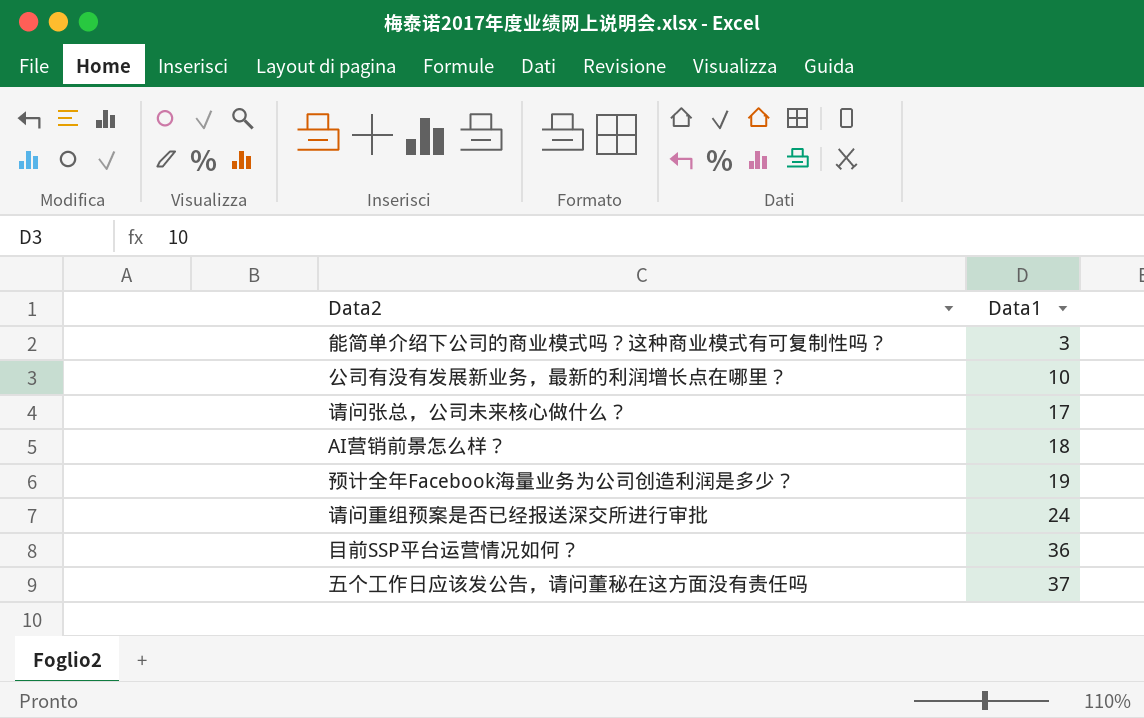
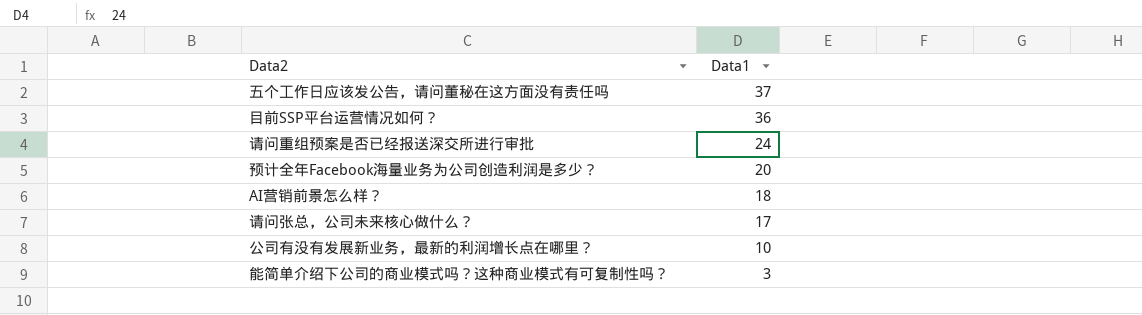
row order: Data1 ascending -> Data1 descending
预计全年Facebook海量业务为公司创造利润是多少？ | Data1: 19 -> 20

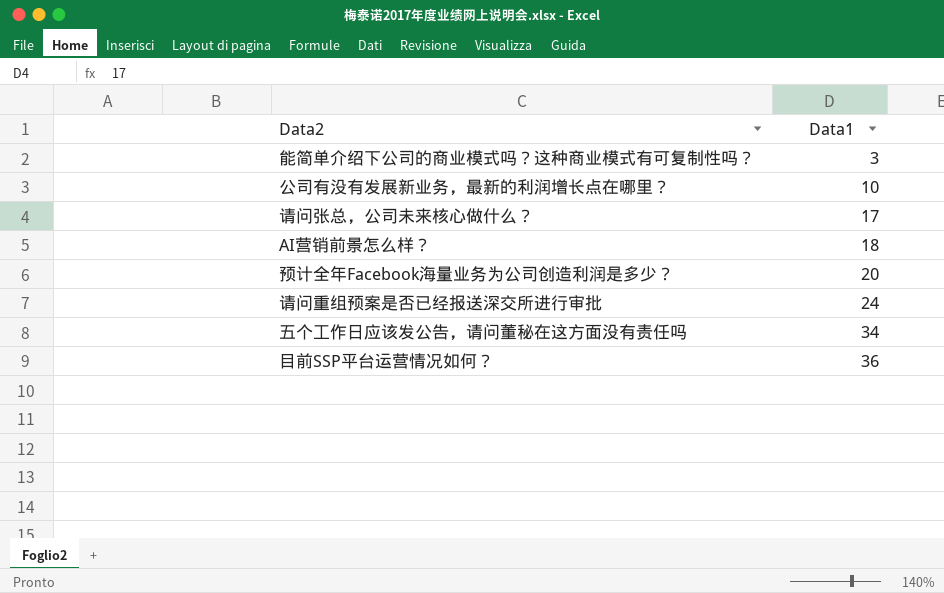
row order: Data1 descending -> Data1 ascending
五个工作日应该发公告，请问董秘在这方面没有责任吗 | Data1: 37 -> 34

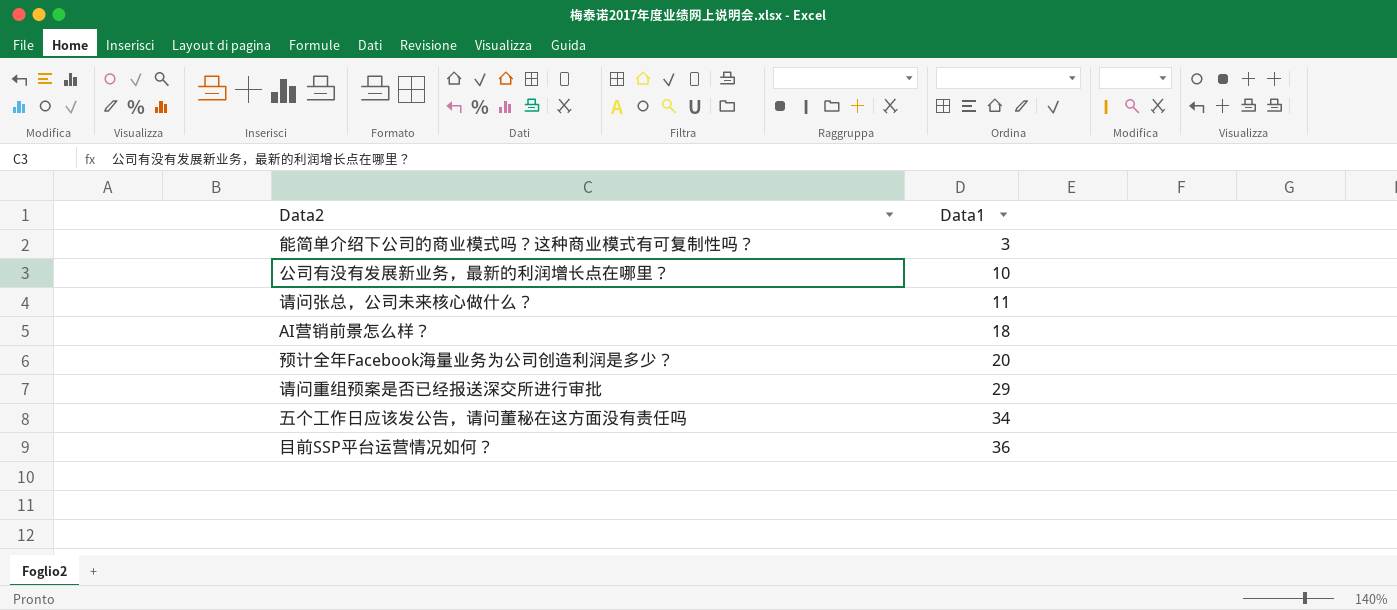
请问张总，公司未来核心做什么？ | Data1: 17 -> 11
请问重组预案是否已经报送深交所进行审批 | Data1: 24 -> 29

